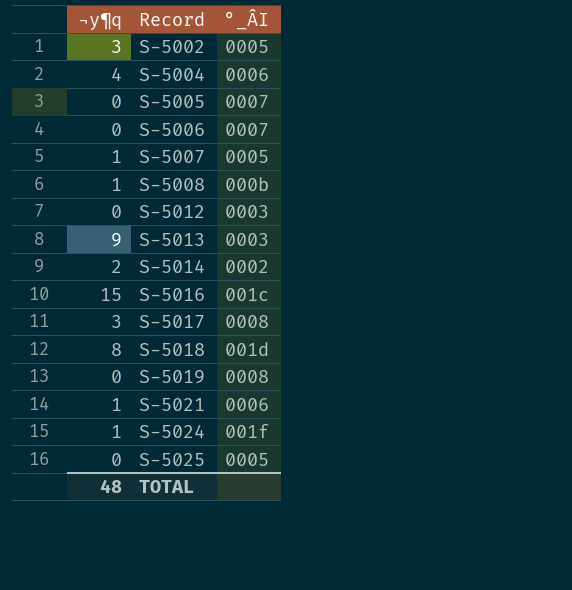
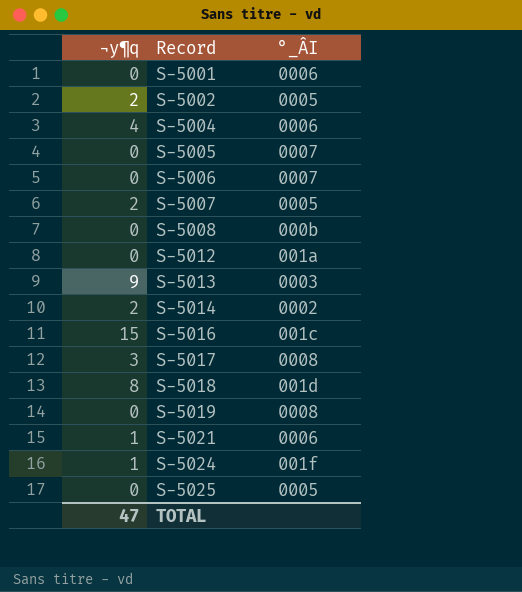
row S-5001: none -> 0 | 0006
S-5002 | ¬y¶q: 3 -> 2
S-5007 | ¬y¶q: 1 -> 2
S-5008 | ¬y¶q: 1 -> 0
S-5012 | °_ÂI: 0003 -> 001a
TOTAL | ¬y¶q: 48 -> 47

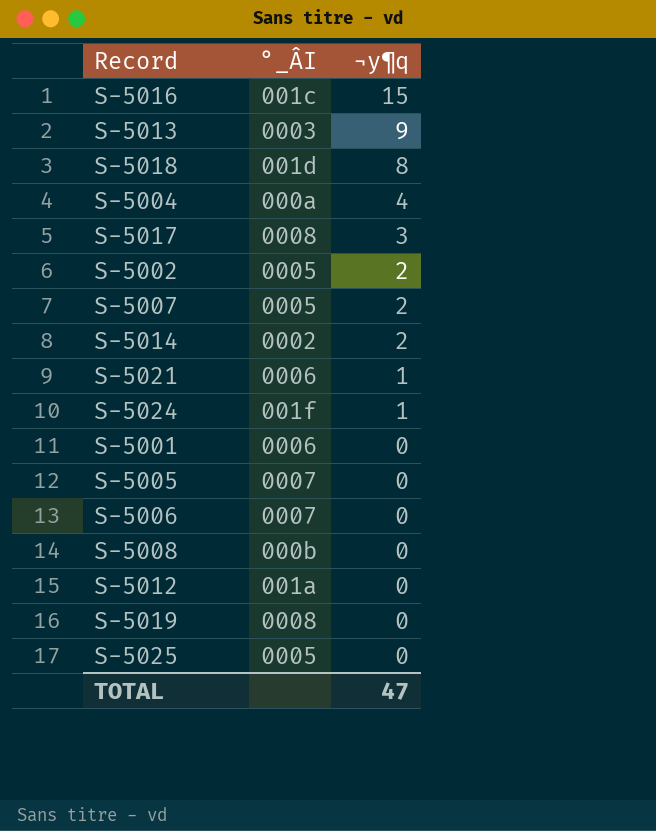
row order: Record ascending -> ¬y¶q descending
column ¬y¶q | position: 1 -> 3
S-5004 | °_ÂI: 0006 -> 000a

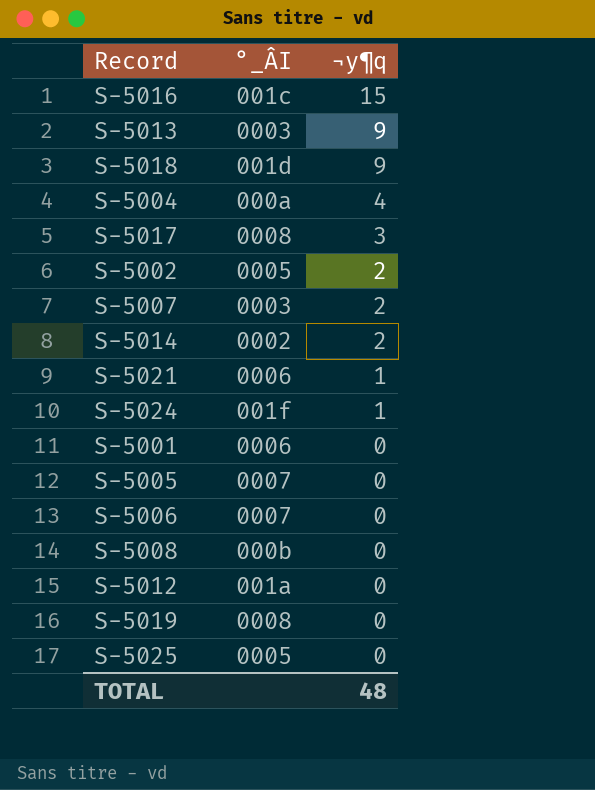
S-5018 | ¬y¶q: 8 -> 9
S-5007 | °_ÂI: 0005 -> 0003
TOTAL | ¬y¶q: 47 -> 48

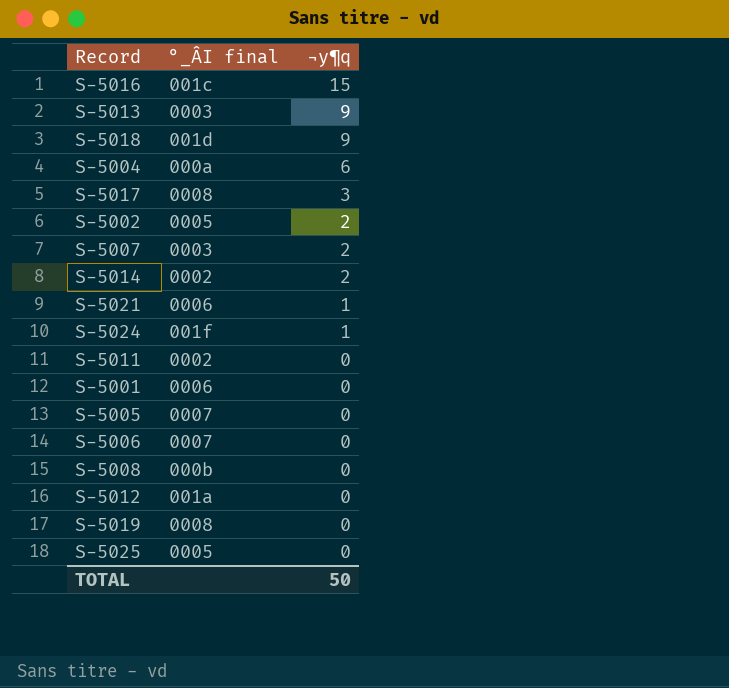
column name: °_ÂI -> °_ÂI final
S-5004 | ¬y¶q: 4 -> 6
row S-5011: none -> 0002 | 0
TOTAL | ¬y¶q: 48 -> 50

